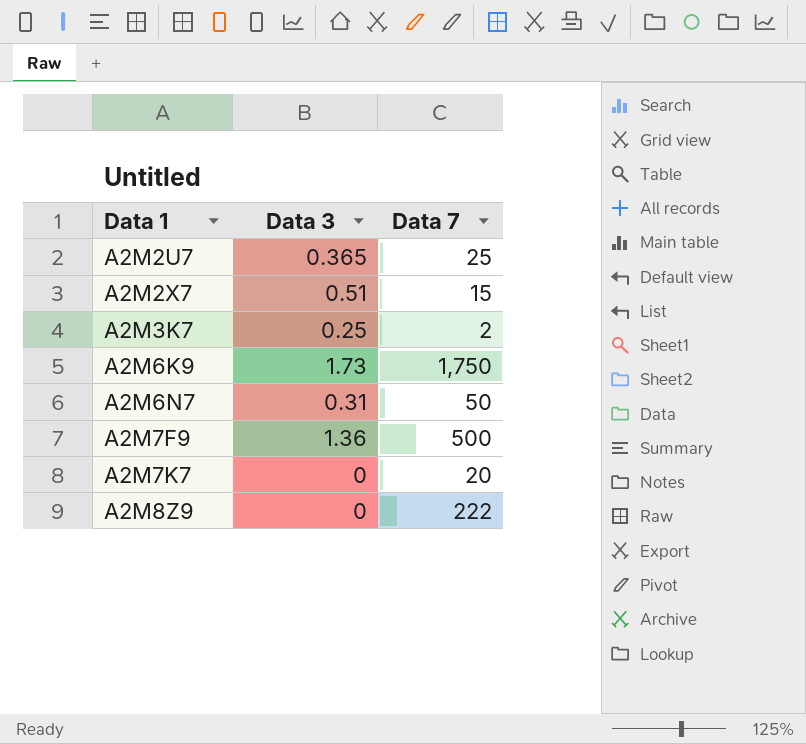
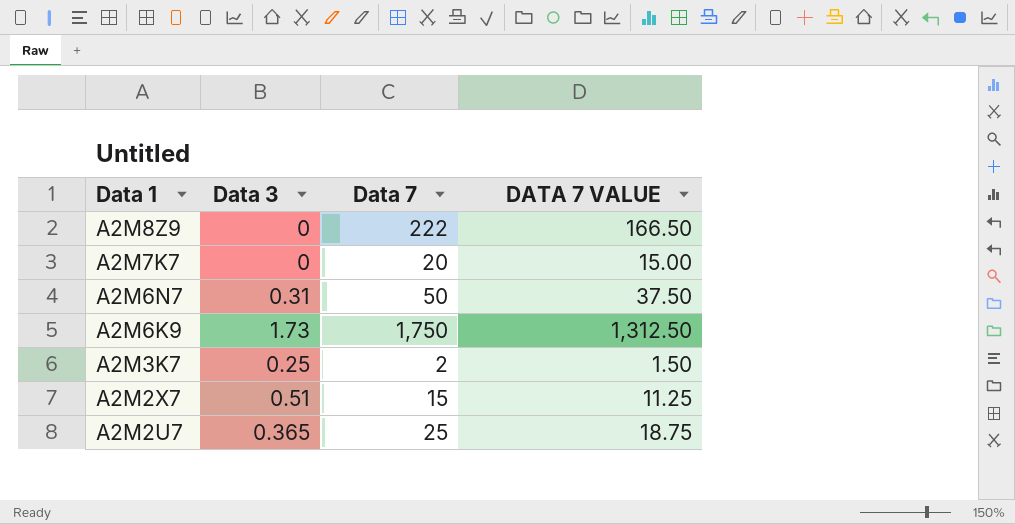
row order: Data 1 ascending -> Data 1 descending
column DATA 7 VALUE | formula: none -> [Data 7] * 0.75
row A2M7F9: 1.36 | 500 -> none

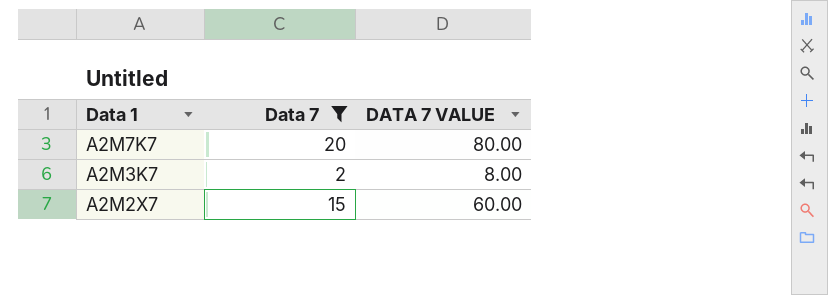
filter: none -> Data 7 <= 20
column Data 3 | position: 2 -> none
column DATA 7 VALUE | formula: [Data 7] * 0.75 -> [Data 7] * 4

